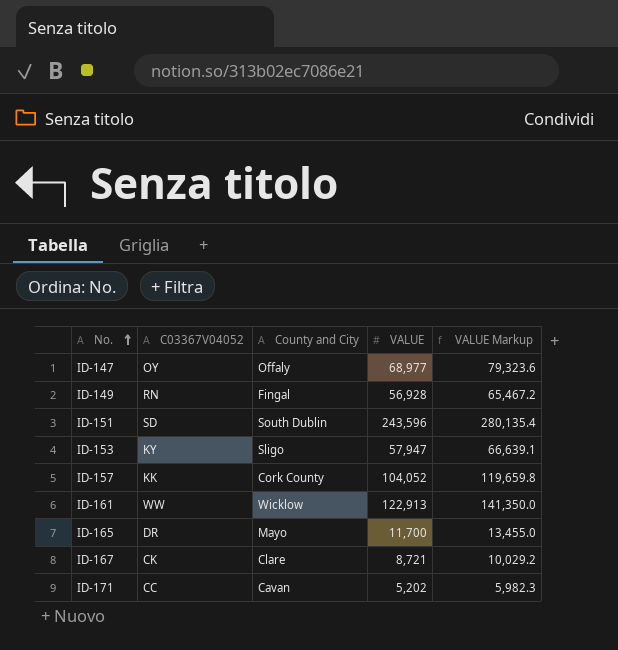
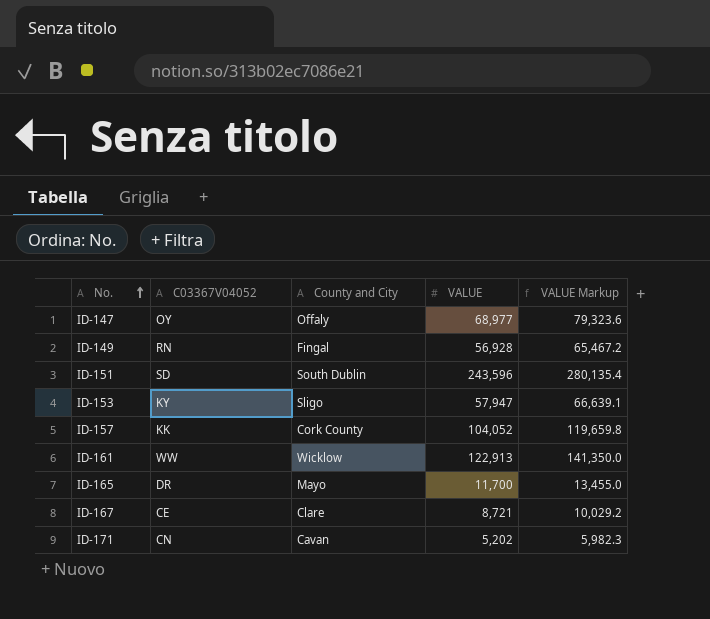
ID-167 | C03367V04052: CK -> CE
ID-171 | C03367V04052: CC -> CN

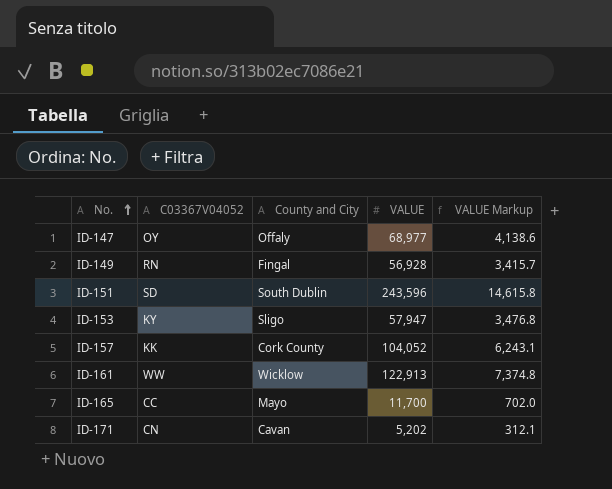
column VALUE Markup | formula: [VALUE] * 1.15 -> [VALUE] * 0.06
row ID-167: CE | Clare | 8,721 | 10,029.2 -> none
ID-165 | C03367V04052: DR -> CC

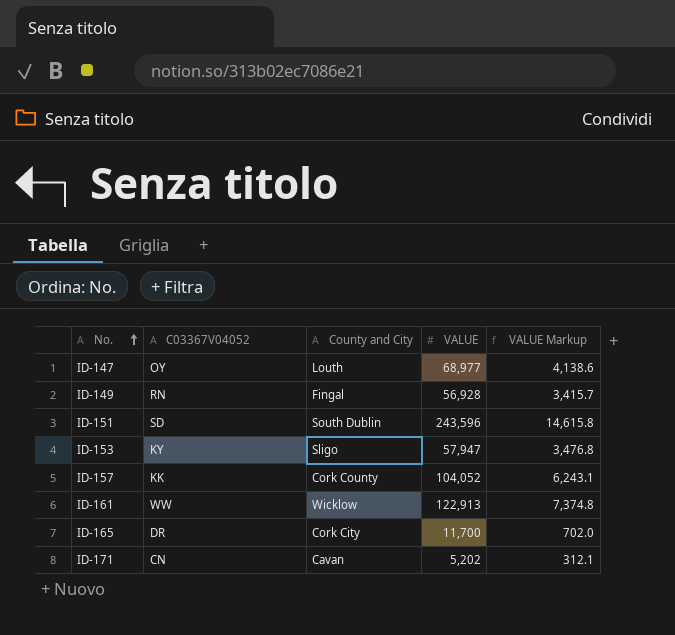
ID-147 | County and City: Offaly -> Louth
ID-165 | C03367V04052: CC -> DR
ID-165 | County and City: Mayo -> Cork City

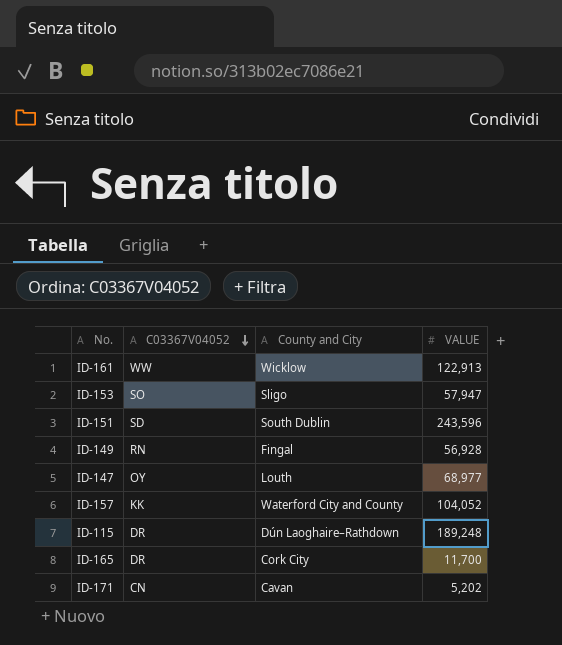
row order: No. ascending -> C03367V04052 descending
column VALUE Markup | formula: [VALUE] * 0.06 -> none
ID-153 | C03367V04052: KY -> SO
ID-157 | County and City: Cork County -> Waterford City and County
row ID-115: none -> DR | Dún Laoghaire–Rathdown | 189,248

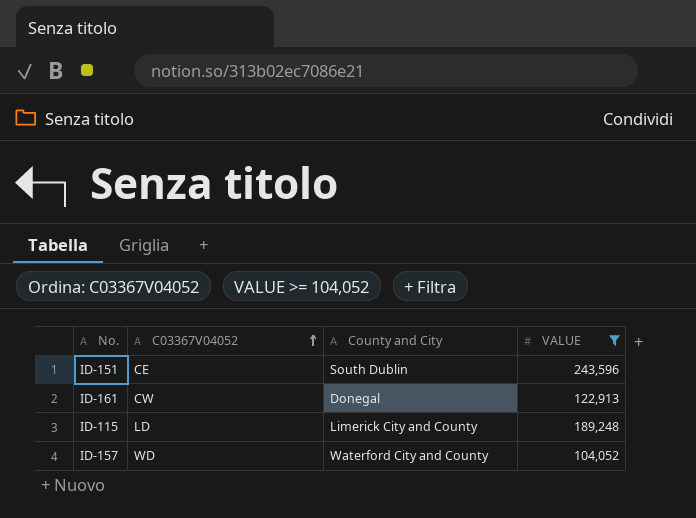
filter: none -> VALUE >= 104,052
row order: C03367V04052 descending -> C03367V04052 ascending
ID-151 | C03367V04052: SD -> CE
ID-161 | C03367V04052: WW -> CW
ID-161 | County and City: Wicklow -> Donegal
ID-115 | C03367V04052: DR -> LD
ID-115 | County and City: Dún Laoghaire–Rathdown -> Limerick City and County
ID-157 | C03367V04052: KK -> WD

